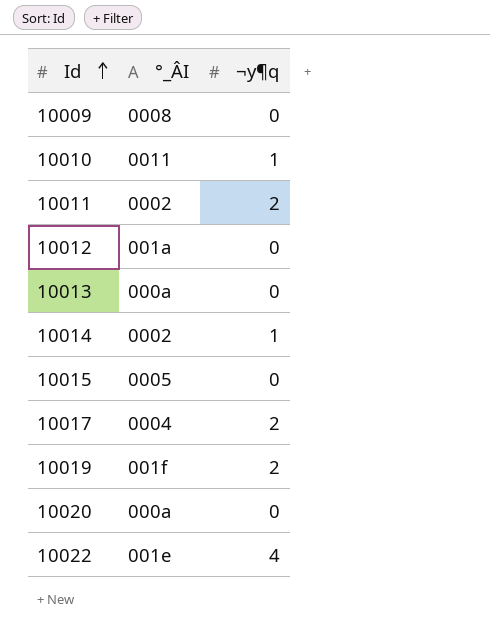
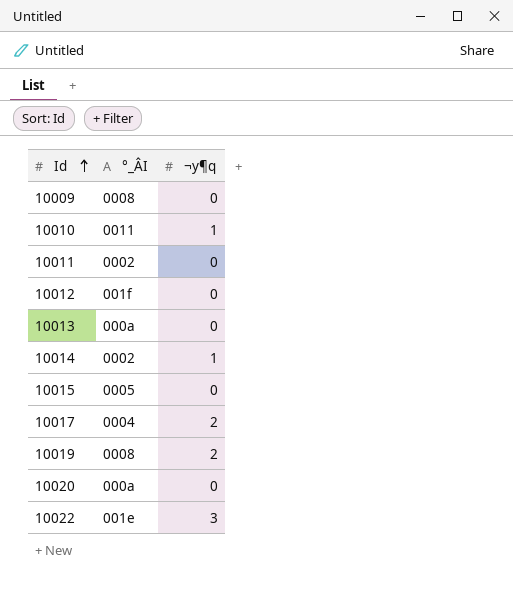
10011 | ¬y¶q: 2 -> 0
10012 | °_ÂI: 001a -> 001f
10019 | °_ÂI: 001f -> 0008
10022 | ¬y¶q: 4 -> 3

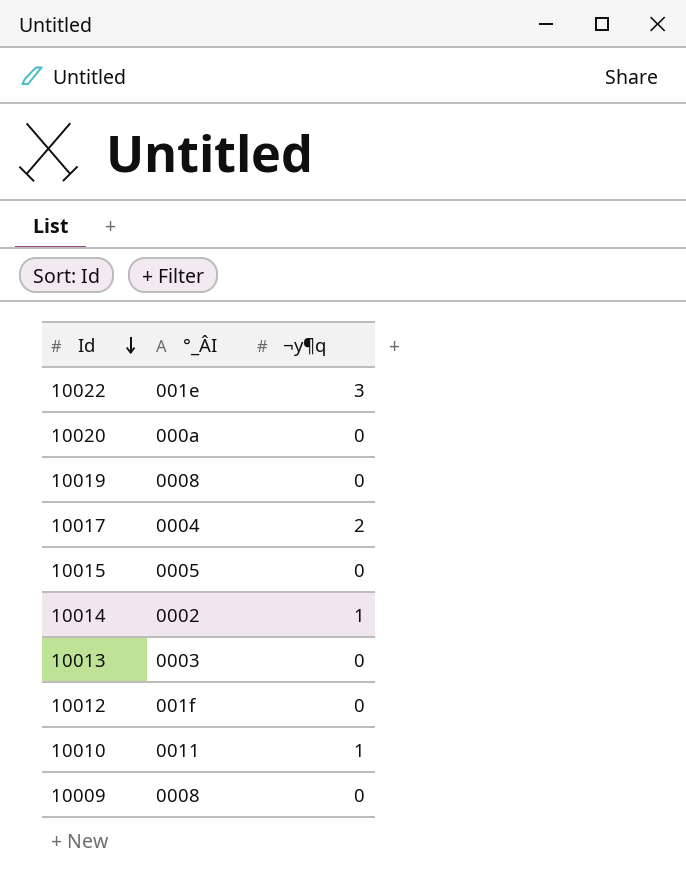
row order: Id ascending -> Id descending
row 10011: 0002 | 0 -> none
10019 | ¬y¶q: 2 -> 0
10013 | °_ÂI: 000a -> 0003

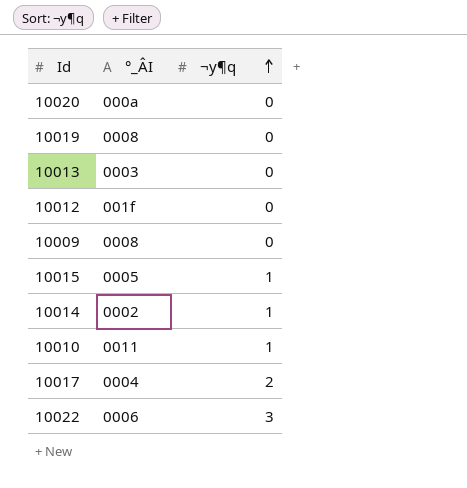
row order: Id descending -> ¬y¶q ascending
10015 | ¬y¶q: 0 -> 1
10022 | °_ÂI: 001e -> 0006

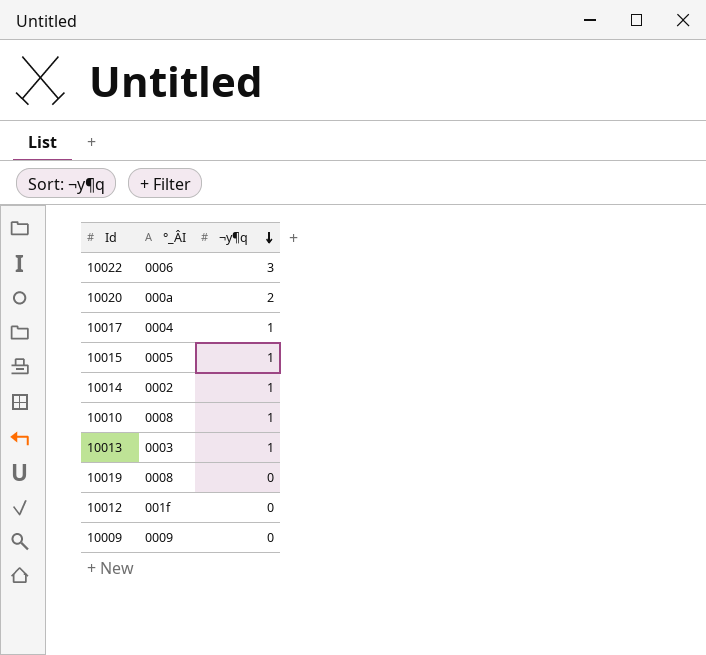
row order: ¬y¶q ascending -> ¬y¶q descending
10020 | ¬y¶q: 0 -> 2
10017 | ¬y¶q: 2 -> 1
10010 | °_ÂI: 0011 -> 0008
10013 | ¬y¶q: 0 -> 1
10009 | °_ÂI: 0008 -> 0009

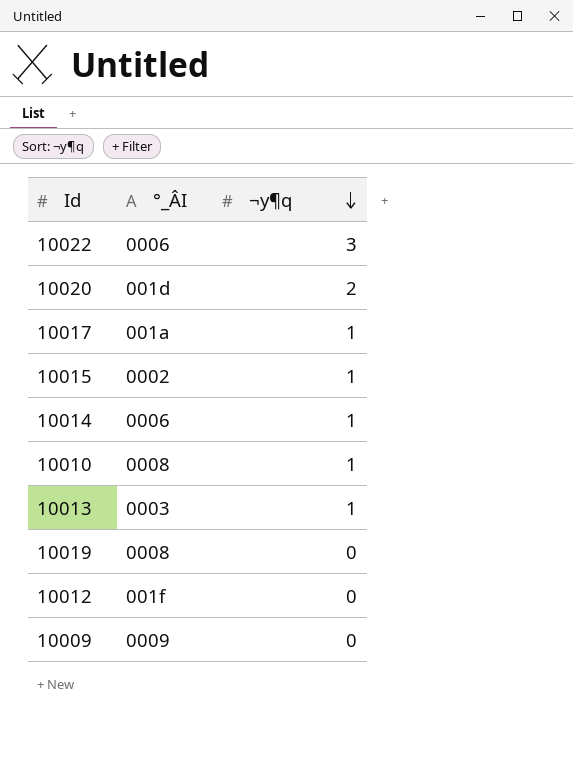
10020 | °_ÂI: 000a -> 001d
10017 | °_ÂI: 0004 -> 001a
10015 | °_ÂI: 0005 -> 0002
10014 | °_ÂI: 0002 -> 0006

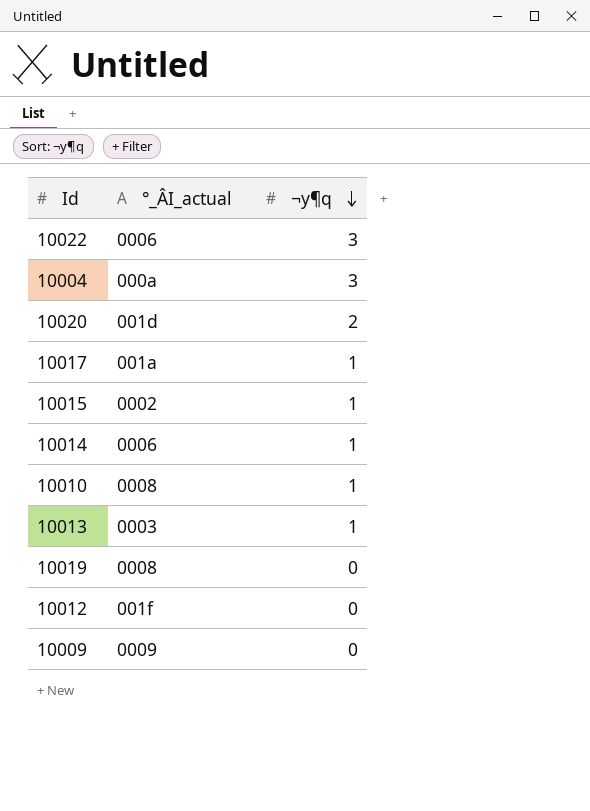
column name: °_ÂI -> °_ÂI_actual
row 10004: none -> 000a | 3

